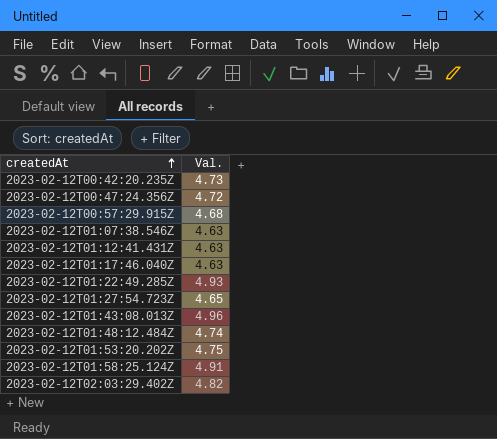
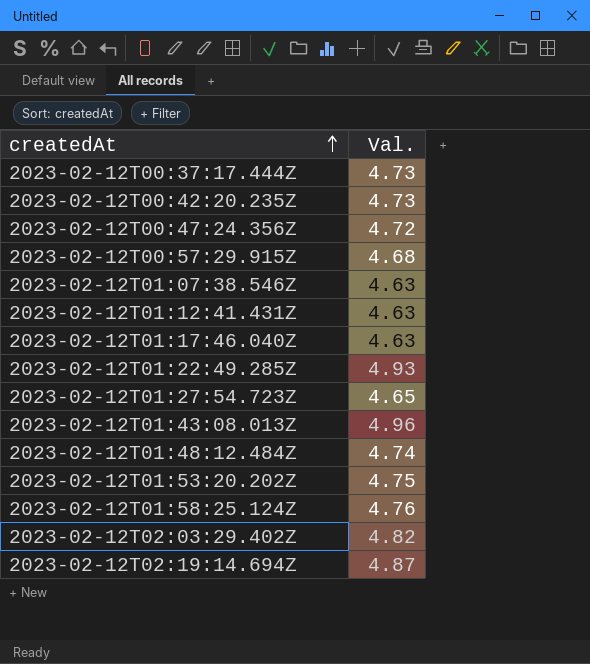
row 2023-02-12T00:37:17.444Z: none -> 4.73
2023-02-12T01:58:25.124Z | Val.: 4.91 -> 4.76
row 2023-02-12T02:19:14.694Z: none -> 4.87

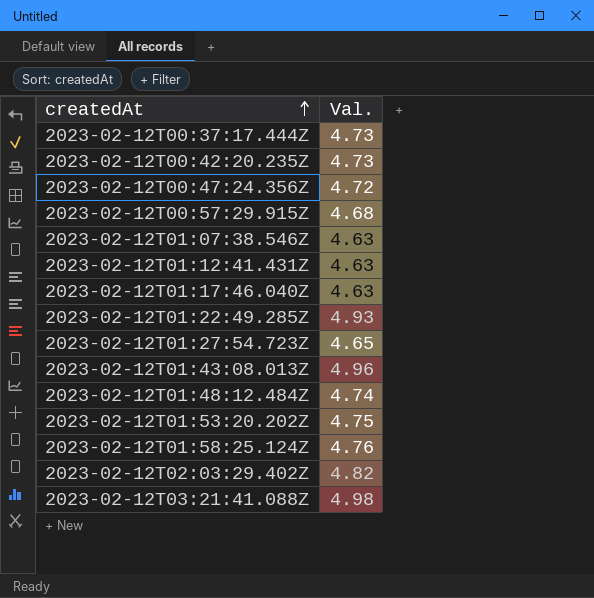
row 2023-02-12T02:19:14.694Z: 4.87 -> none
row 2023-02-12T03:21:41.088Z: none -> 4.98

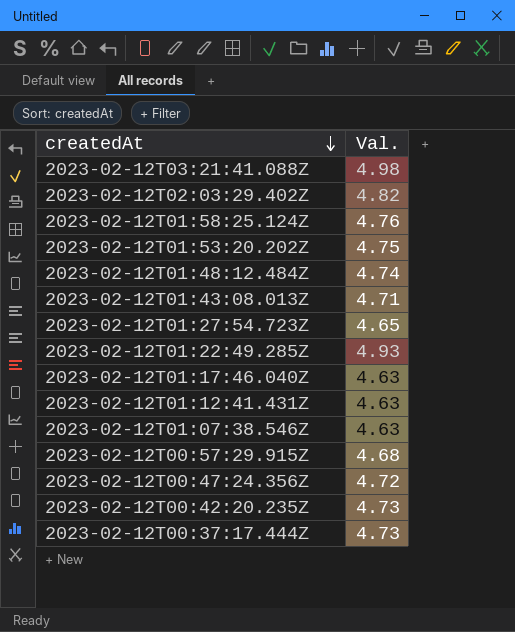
row order: createdAt ascending -> createdAt descending
2023-02-12T01:43:08.013Z | Val.: 4.96 -> 4.71

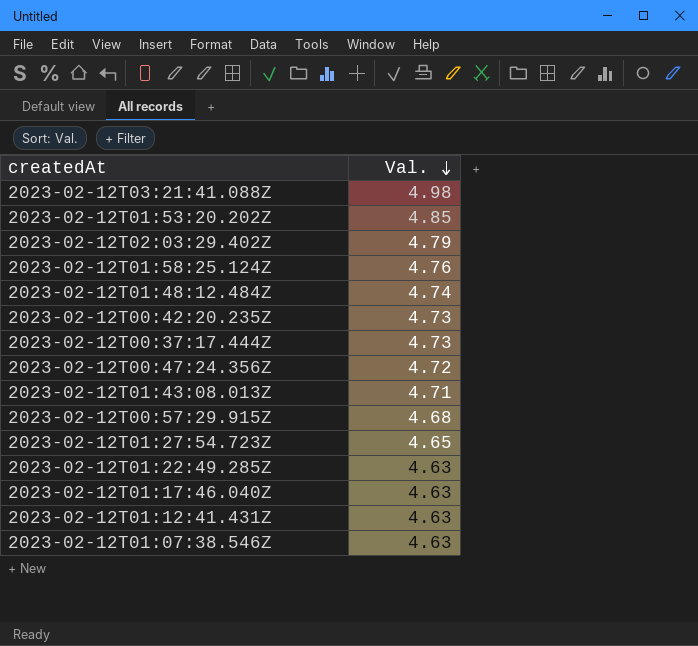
row order: createdAt descending -> Val. descending
2023-02-12T01:53:20.202Z | Val.: 4.75 -> 4.85
2023-02-12T02:03:29.402Z | Val.: 4.82 -> 4.79
2023-02-12T01:22:49.285Z | Val.: 4.93 -> 4.63

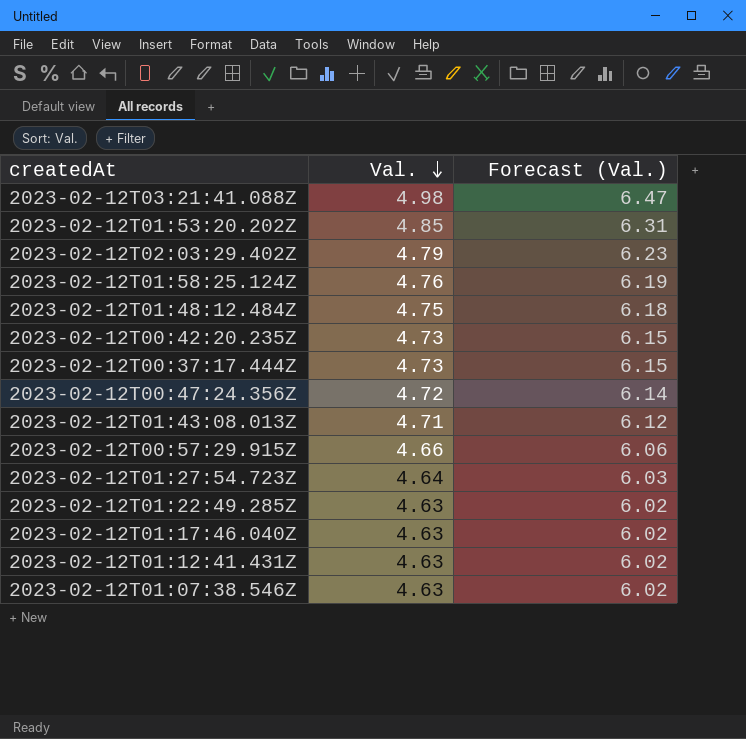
column Forecast (Val.) | formula: none -> [Val.] * 1.3
2023-02-12T01:48:12.484Z | Val.: 4.74 -> 4.75
2023-02-12T00:57:29.915Z | Val.: 4.68 -> 4.66
2023-02-12T01:27:54.723Z | Val.: 4.65 -> 4.64

